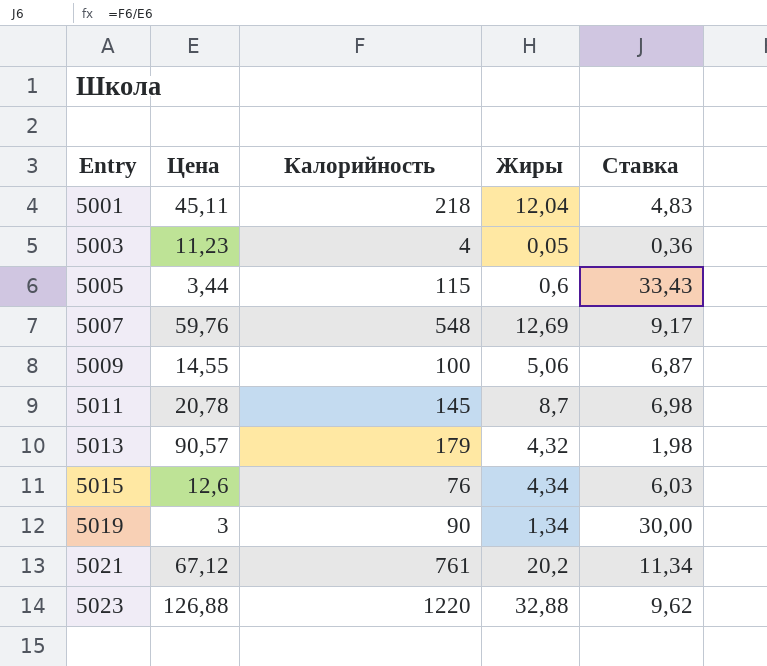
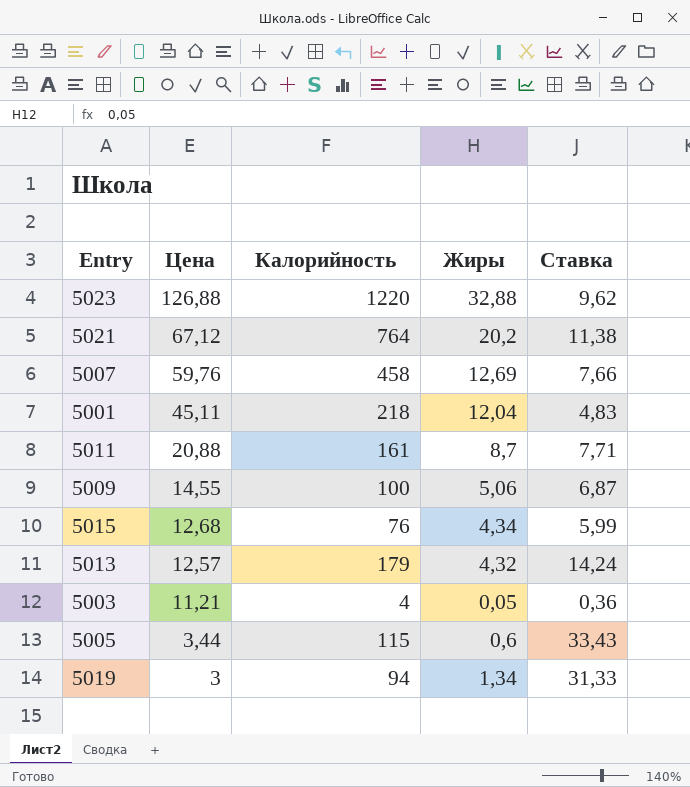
row order: Entry ascending -> Цена descending
5021 | Калорийность: 761 -> 764
5021 | Ставка: 11,34 -> 11,38
5007 | Калорийность: 548 -> 458
5007 | Ставка: 9,17 -> 7,66
5011 | Цена: 20,78 -> 20,88
5011 | Калорийность: 145 -> 161
5011 | Ставка: 6,98 -> 7,71
5015 | Цена: 12,6 -> 12,68
5015 | Ставка: 6,03 -> 5,99
5013 | Цена: 90,57 -> 12,57
5013 | Ставка: 1,98 -> 14,24
5003 | Цена: 11,23 -> 11,21
5019 | Калорийность: 90 -> 94
5019 | Ставка: 30,00 -> 31,33

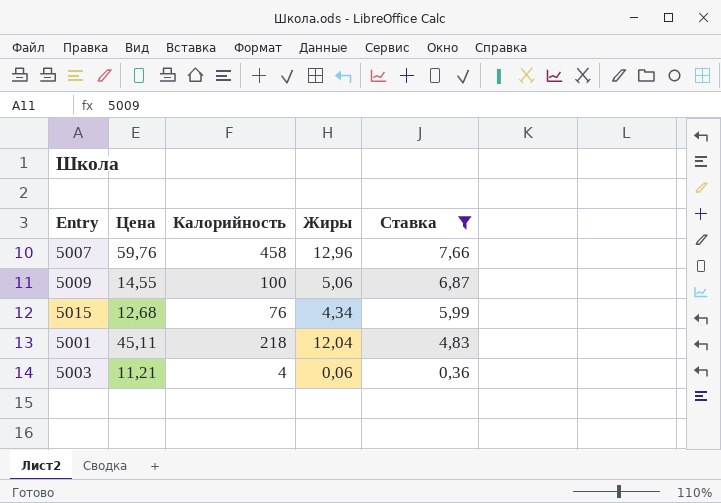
filter: none -> Ставка <= 7,66
row order: Цена descending -> Ставка descending
5007 | Жиры: 12,69 -> 12,96
5003 | Жиры: 0,05 -> 0,06

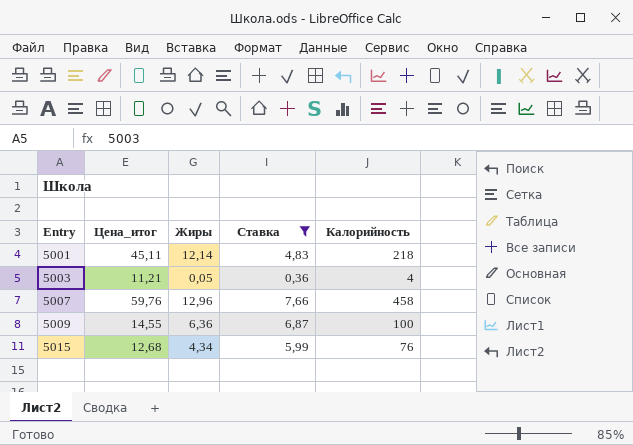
row order: Ставка descending -> Entry ascending
column name: Цена -> Цена_итог
column Калорийность | position: 3 -> 5
5001 | Жиры: 12,04 -> 12,14
5003 | Жиры: 0,06 -> 0,05
5009 | Жиры: 5,06 -> 6,36

